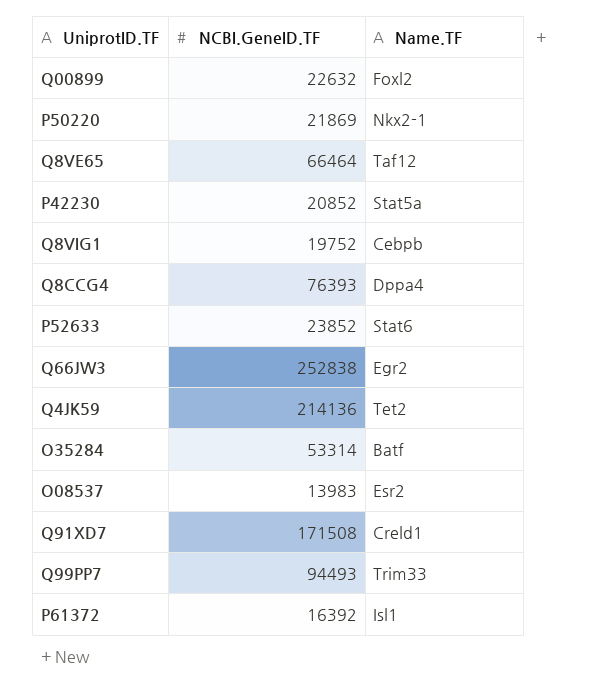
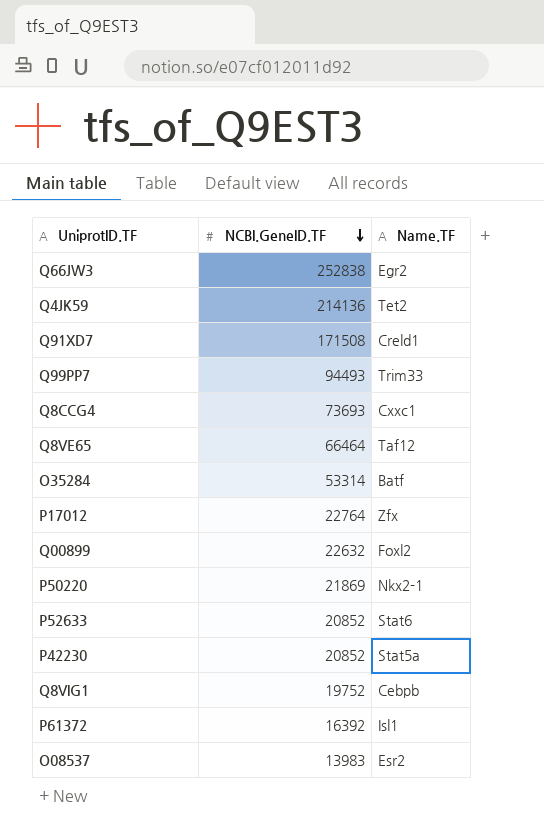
row order: none -> NCBI.GeneID.TF descending
Q8CCG4 | NCBI.GeneID.TF: 76393 -> 73693
Q8CCG4 | Name.TF: Dppa4 -> Cxxc1
row P17012: none -> 22764 | Zfx
P52633 | NCBI.GeneID.TF: 23852 -> 20852

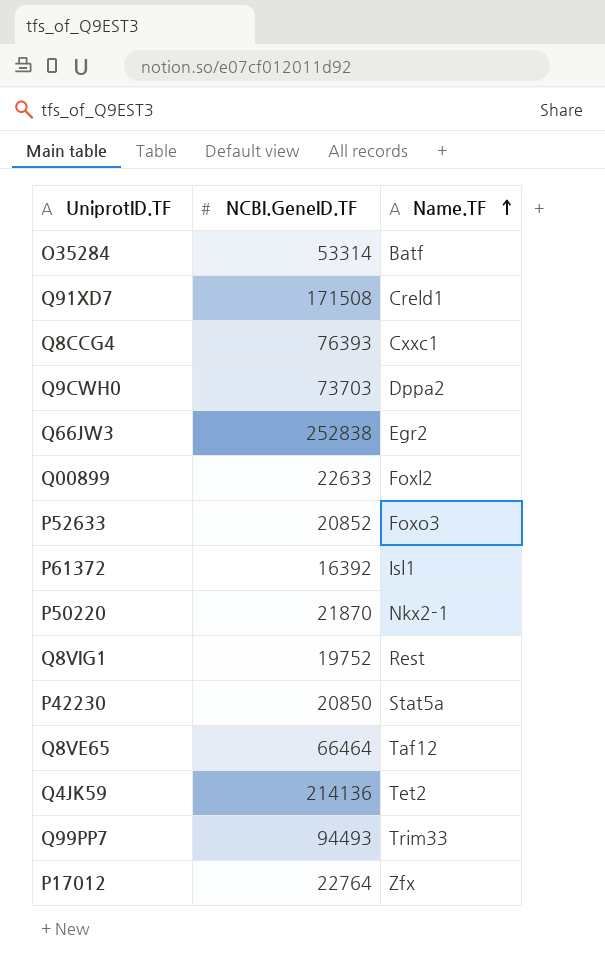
row order: NCBI.GeneID.TF descending -> Name.TF ascending
row O08537: 13983 | Esr2 -> none
Q8CCG4 | NCBI.GeneID.TF: 73693 -> 76393
row Q9CWH0: none -> 73703 | Dppa2
Q00899 | NCBI.GeneID.TF: 22632 -> 22633
P52633 | Name.TF: Stat6 -> Foxo3
P50220 | NCBI.GeneID.TF: 21869 -> 21870
Q8VIG1 | Name.TF: Cebpb -> Rest
P42230 | NCBI.GeneID.TF: 20852 -> 20850

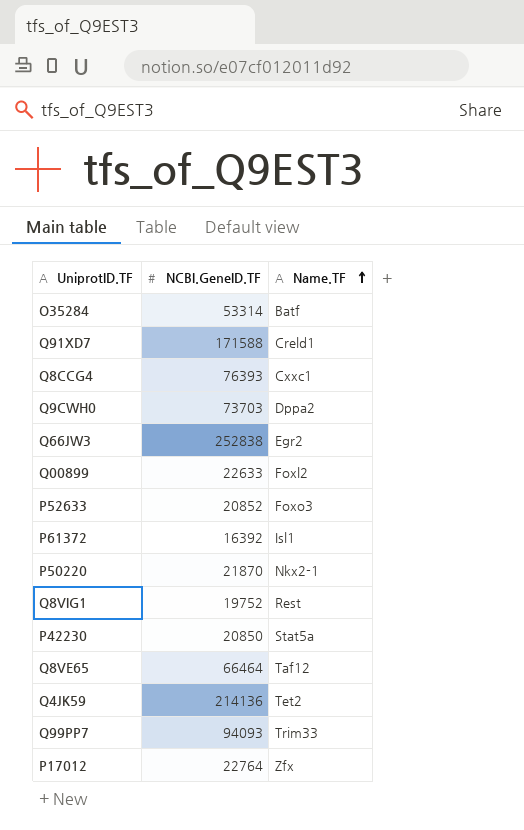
Q91XD7 | NCBI.GeneID.TF: 171508 -> 171588
Q99PP7 | NCBI.GeneID.TF: 94493 -> 94093

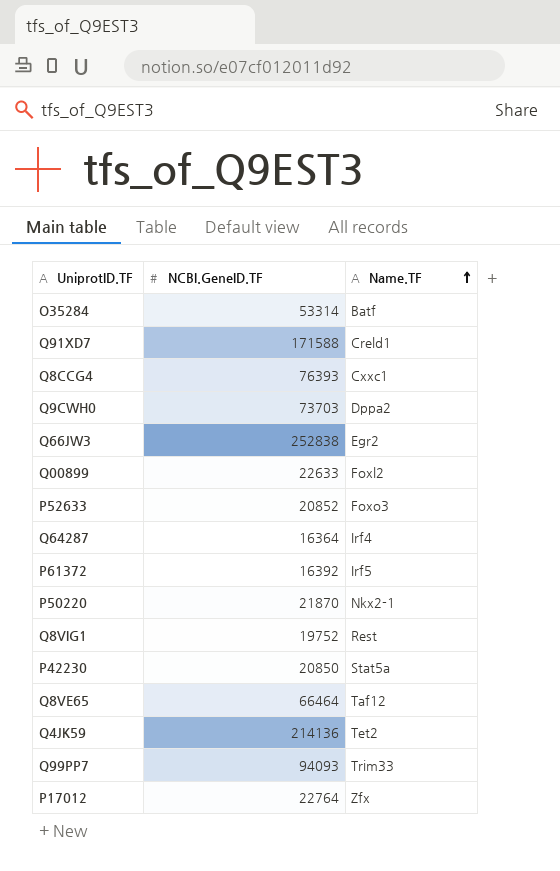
row Q64287: none -> 16364 | Irf4
P61372 | Name.TF: Isl1 -> Irf5

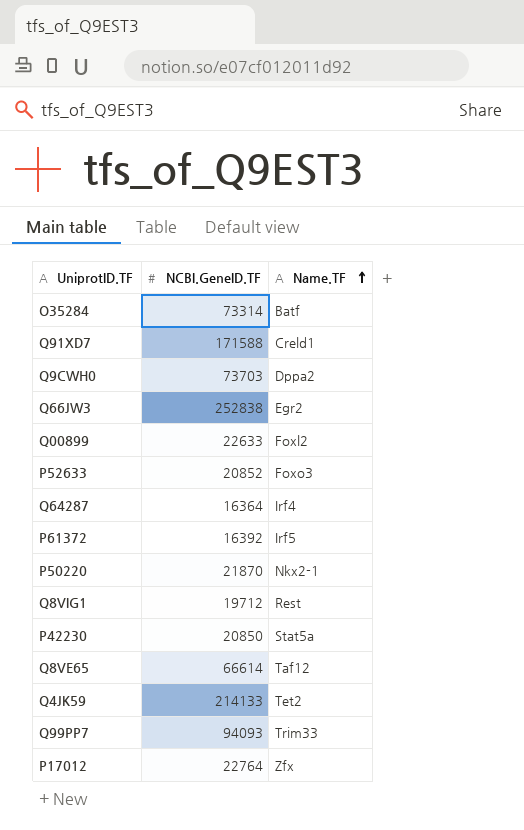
row Q8CCG4: 76393 | Cxxc1 -> none
O35284 | NCBI.GeneID.TF: 53314 -> 73314
Q8VIG1 | NCBI.GeneID.TF: 19752 -> 19712
Q8VE65 | NCBI.GeneID.TF: 66464 -> 66614
Q4JK59 | NCBI.GeneID.TF: 214136 -> 214133

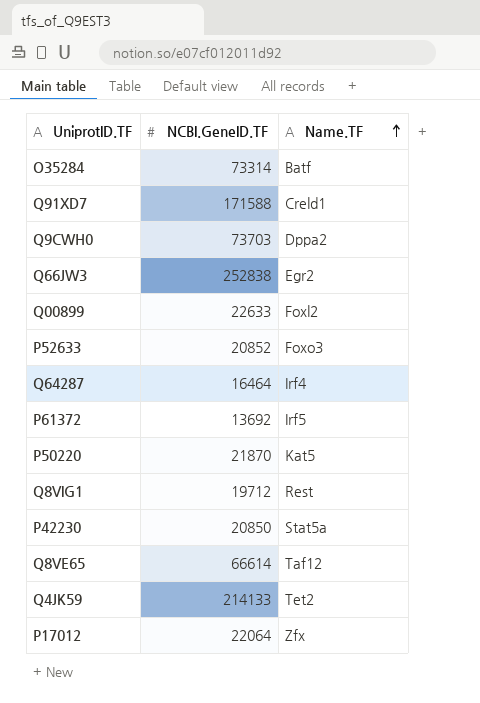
row Q99PP7: 94093 | Trim33 -> none
Q64287 | NCBI.GeneID.TF: 16364 -> 16464
P61372 | NCBI.GeneID.TF: 16392 -> 13692
P50220 | Name.TF: Nkx2-1 -> Kat5
P17012 | NCBI.GeneID.TF: 22764 -> 22064

